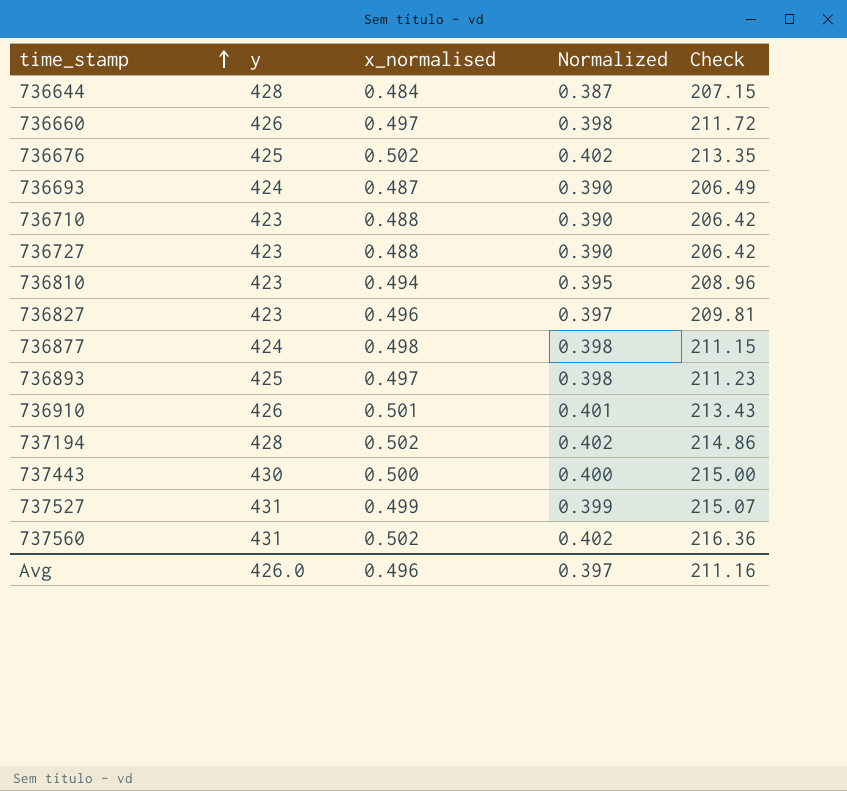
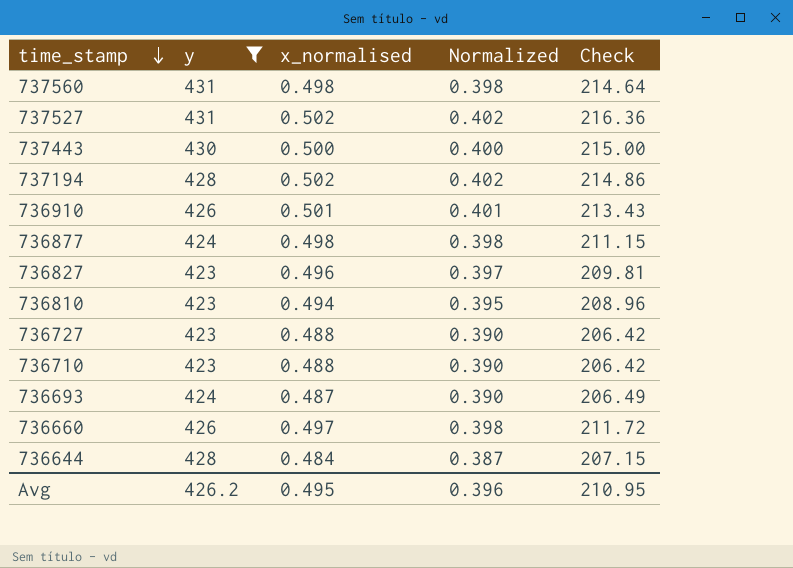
filter: none -> y != 425
row order: time_stamp ascending -> time_stamp descending
737560 | x_normalised: 0.502 -> 0.498
737560 | Normalized: 0.402 -> 0.398
737560 | Check: 216.36 -> 214.64
737527 | x_normalised: 0.499 -> 0.502
737527 | Normalized: 0.399 -> 0.402
737527 | Check: 215.07 -> 216.36
Avg | y: 426.0 -> 426.2
Avg | x_normalised: 0.496 -> 0.495
Avg | Normalized: 0.397 -> 0.396
Avg | Check: 211.16 -> 210.95

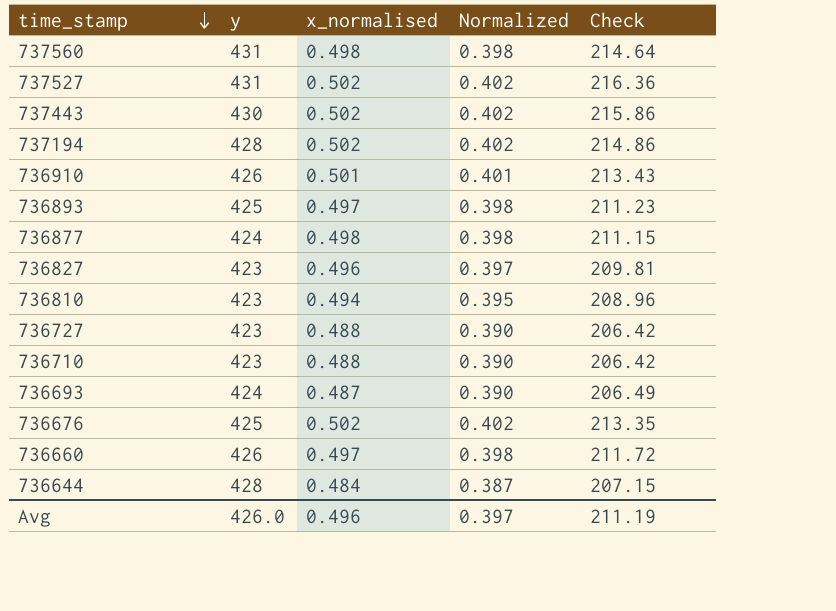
filter: y != 425 -> none
737443 | x_normalised: 0.500 -> 0.502
737443 | Normalized: 0.400 -> 0.402
737443 | Check: 215.00 -> 215.86
Avg | y: 426.2 -> 426.0
Avg | x_normalised: 0.495 -> 0.496
Avg | Normalized: 0.396 -> 0.397
Avg | Check: 210.95 -> 211.19

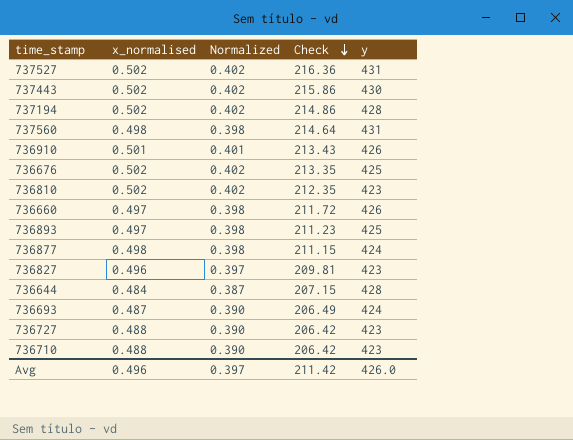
row order: time_stamp descending -> Check descending
column y | position: 2 -> 5
736810 | x_normalised: 0.494 -> 0.502
736810 | Normalized: 0.395 -> 0.402
736810 | Check: 208.96 -> 212.35
Avg | Check: 211.19 -> 211.42

